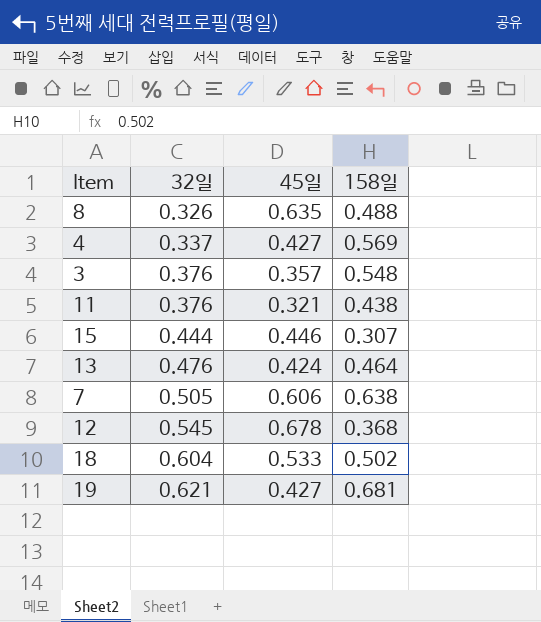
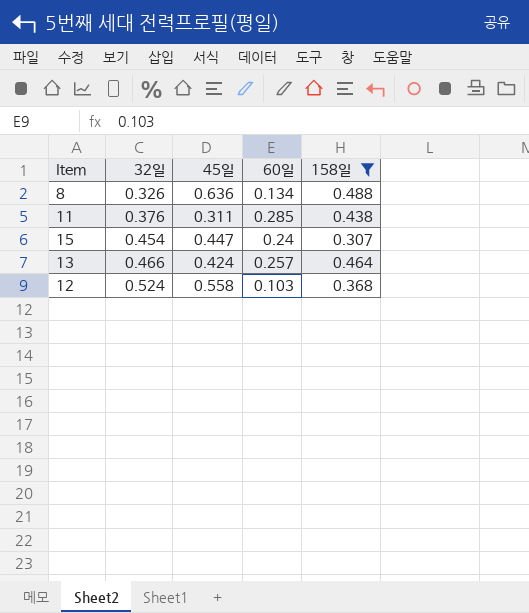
filter: none -> 158일 <= 0.488
column 60일 | position: none -> 4
8 | 45일: 0.635 -> 0.636
11 | 45일: 0.321 -> 0.311
15 | 32일: 0.444 -> 0.454
15 | 45일: 0.446 -> 0.447
13 | 32일: 0.476 -> 0.466
12 | 32일: 0.545 -> 0.524
12 | 45일: 0.678 -> 0.558

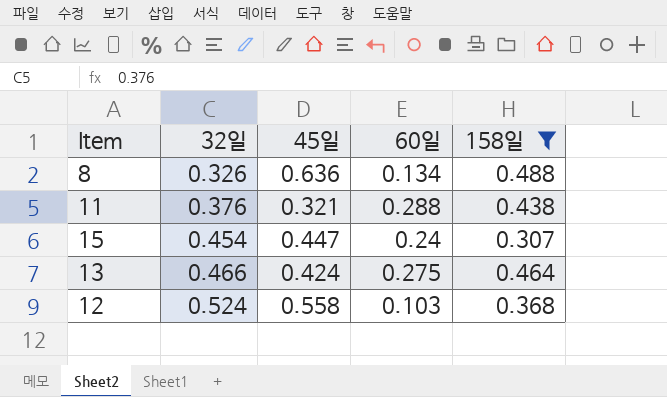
11 | 45일: 0.311 -> 0.321
11 | 60일: 0.285 -> 0.288
13 | 60일: 0.257 -> 0.275

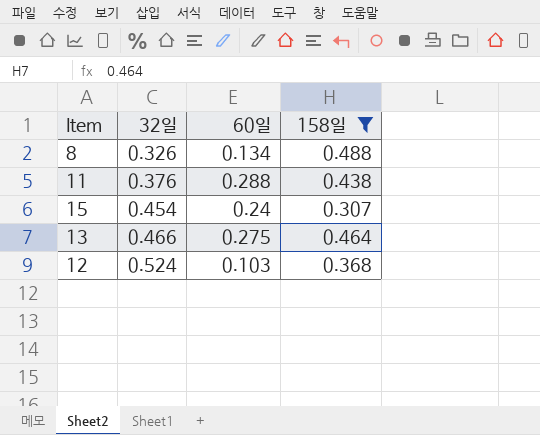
column 45일 | position: 3 -> none

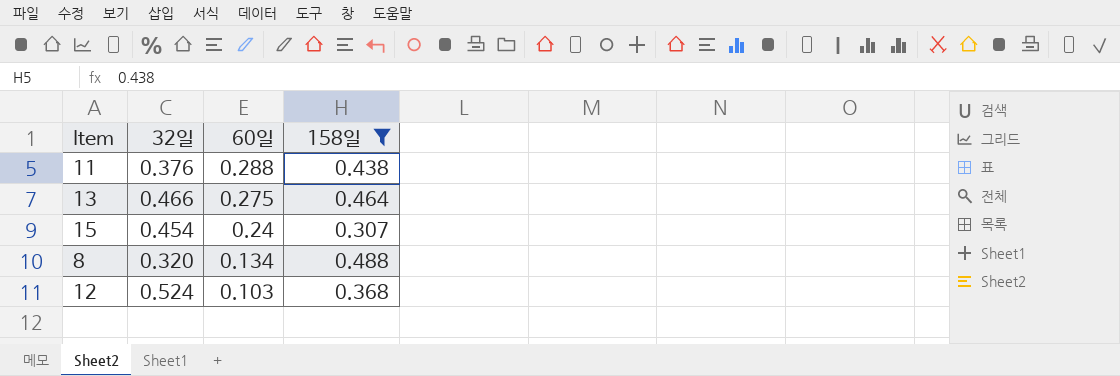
row order: 32일 ascending -> 60일 descending
8 | 32일: 0.326 -> 0.320

